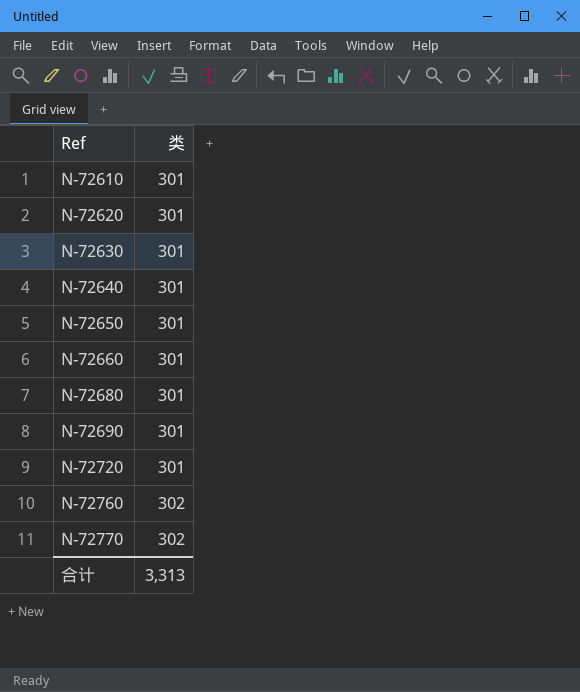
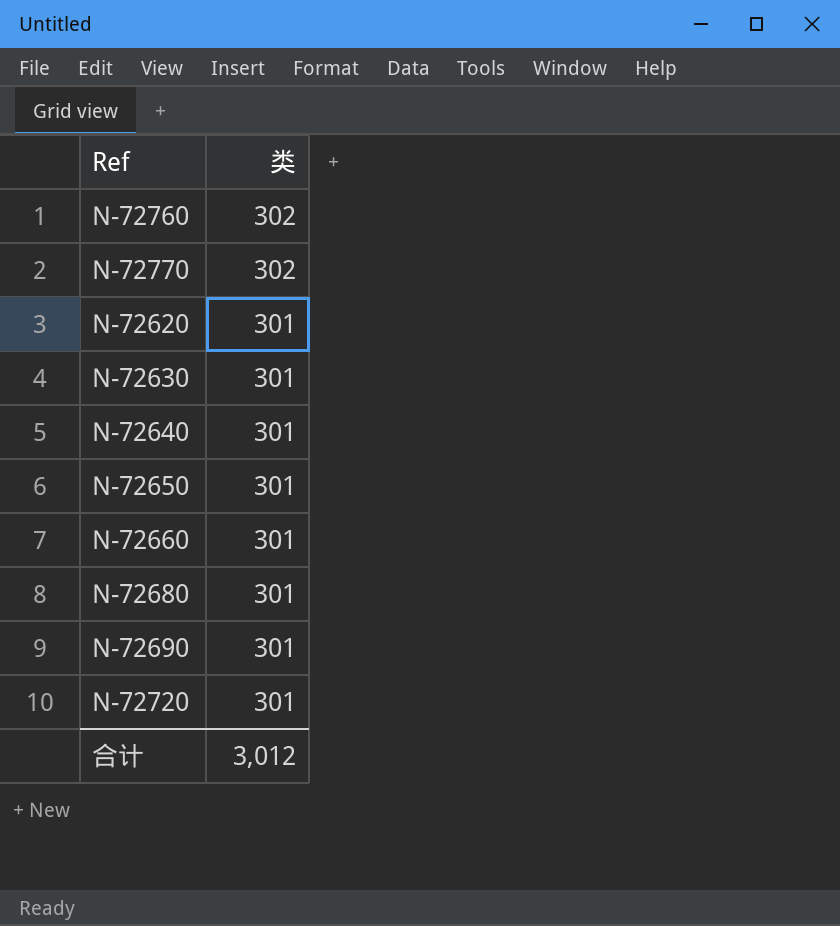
row order: Ref ascending -> 类 descending
row N-72610: 301 -> none
合计 | 类: 3,313 -> 3,012

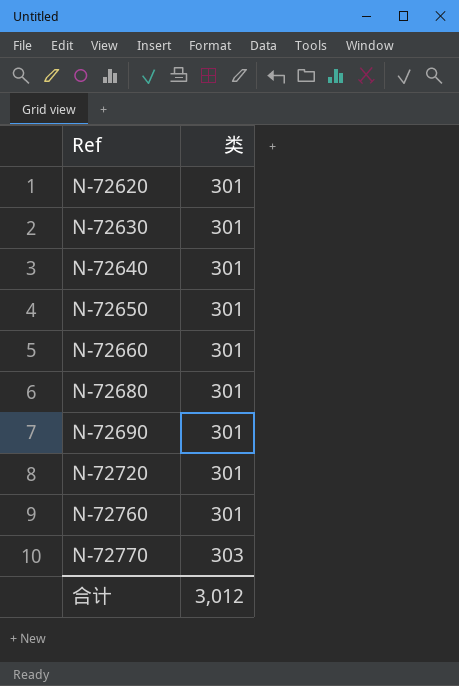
row order: 类 descending -> Ref ascending
N-72760 | 类: 302 -> 301
N-72770 | 类: 302 -> 303

